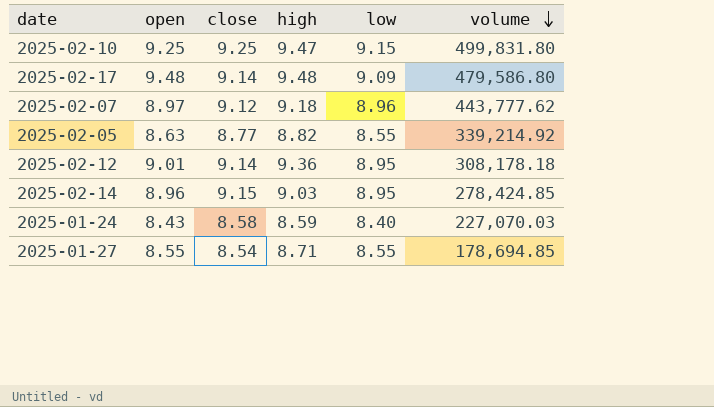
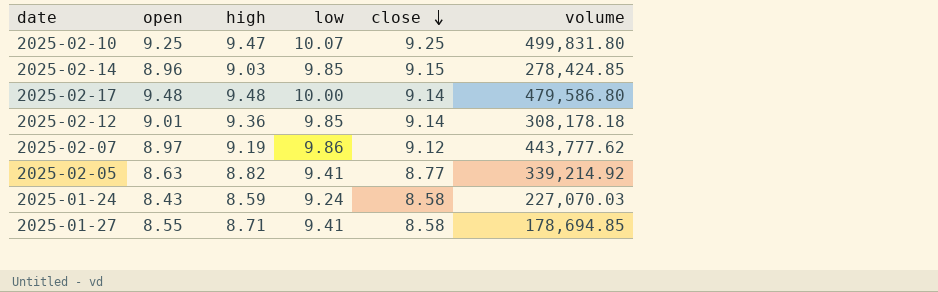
row order: volume descending -> close descending
column close | position: 3 -> 5
2025-02-10 | low: 9.15 -> 10.07
2025-02-14 | low: 8.95 -> 9.85
2025-02-17 | low: 9.09 -> 10.00
2025-02-12 | low: 8.95 -> 9.85
2025-02-07 | high: 9.18 -> 9.19
2025-02-07 | low: 8.96 -> 9.86
2025-02-05 | low: 8.55 -> 9.41
2025-01-24 | low: 8.40 -> 9.24
2025-01-27 | low: 8.55 -> 9.41
2025-01-27 | close: 8.54 -> 8.58

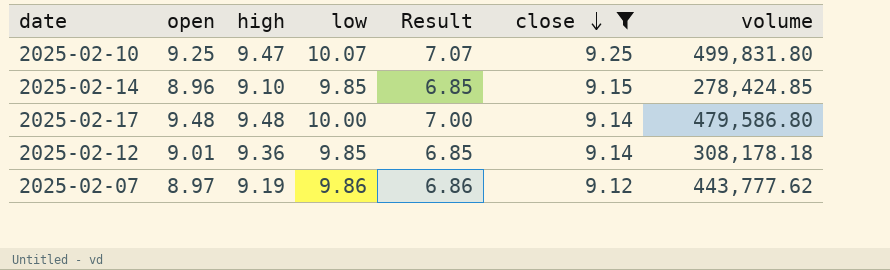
filter: none -> close >= 9.12
column Result | formula: none -> [low] - 3
2025-02-14 | high: 9.03 -> 9.10

